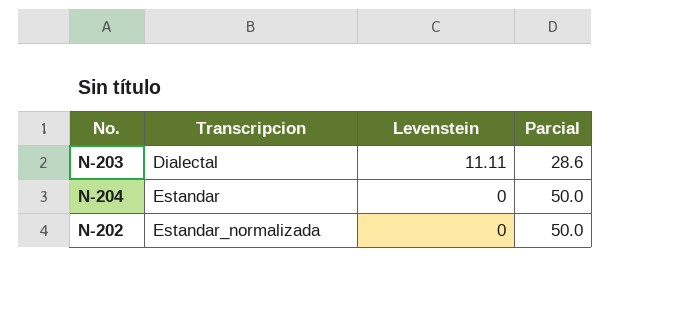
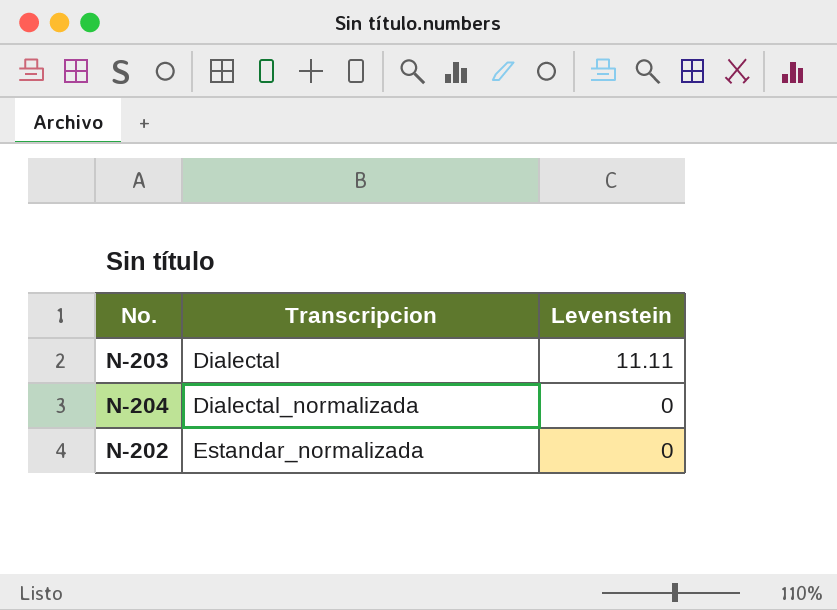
column Parcial | position: 4 -> none
N-204 | Transcripcion: Estandar -> Dialectal_normalizada

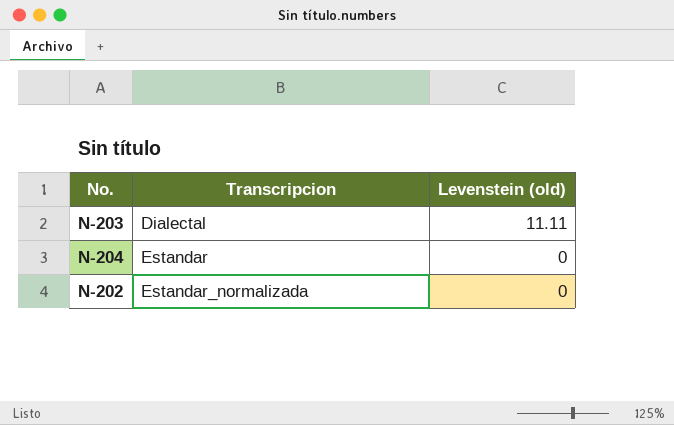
column name: Levenstein -> Levenstein (old)
N-204 | Transcripcion: Dialectal_normalizada -> Estandar

